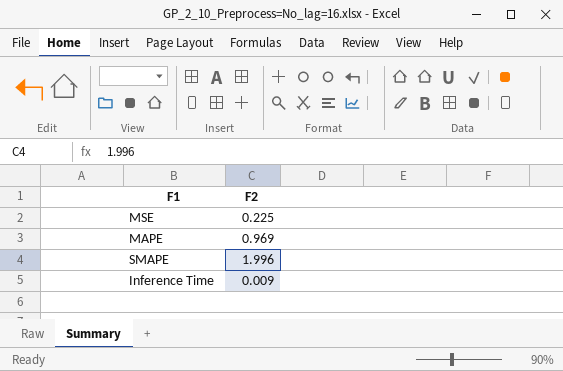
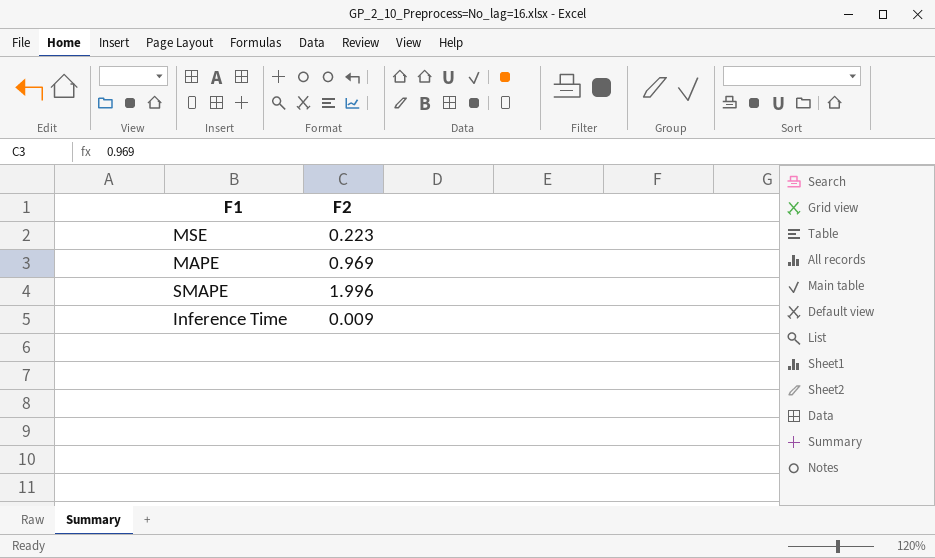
MSE | F2: 0.225 -> 0.223

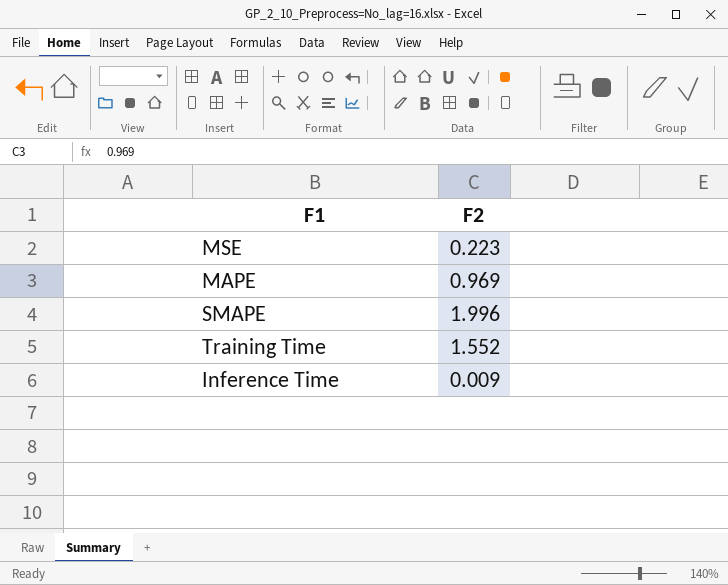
row Training Time: none -> 1.552

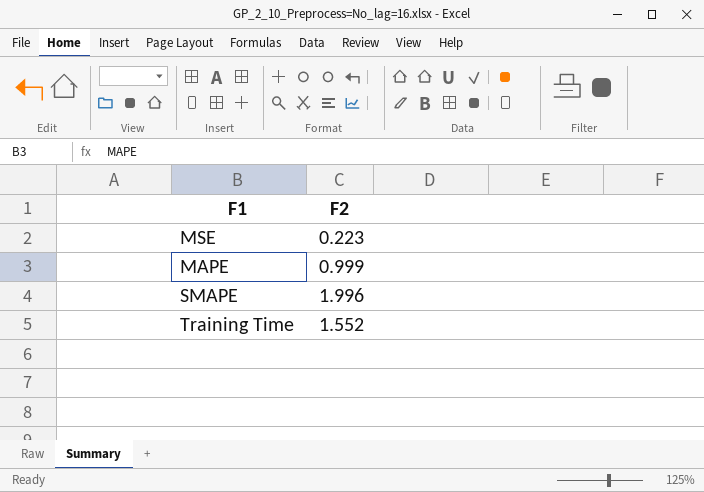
row Inference Time: 0.009 -> none
MAPE | F2: 0.969 -> 0.999

